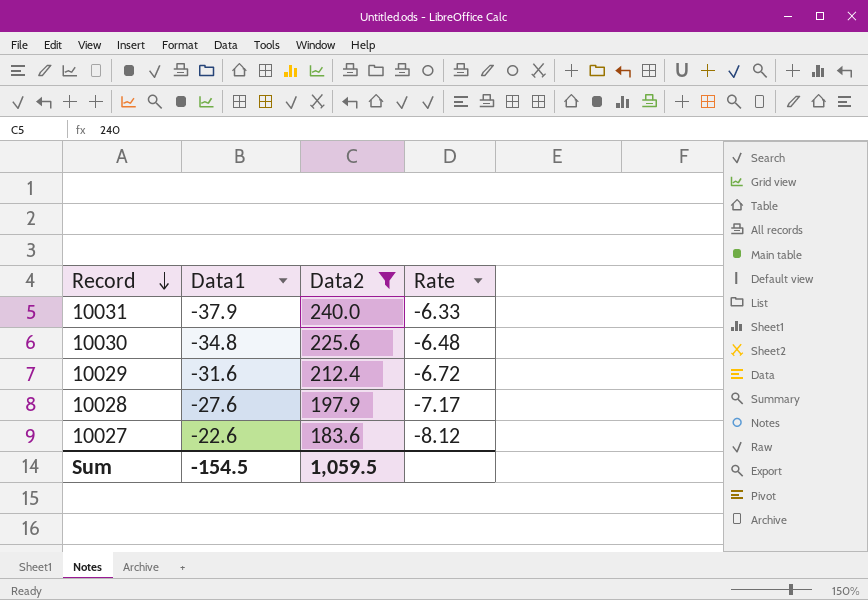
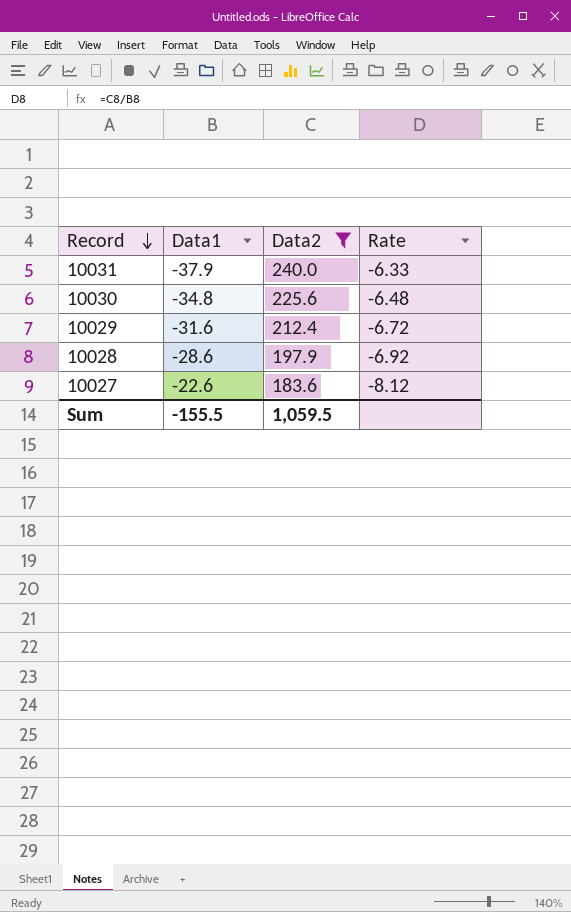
10028 | Data1: -27.6 -> -28.6
10028 | Rate: -7.17 -> -6.92
Sum | Data1: -154.5 -> -155.5

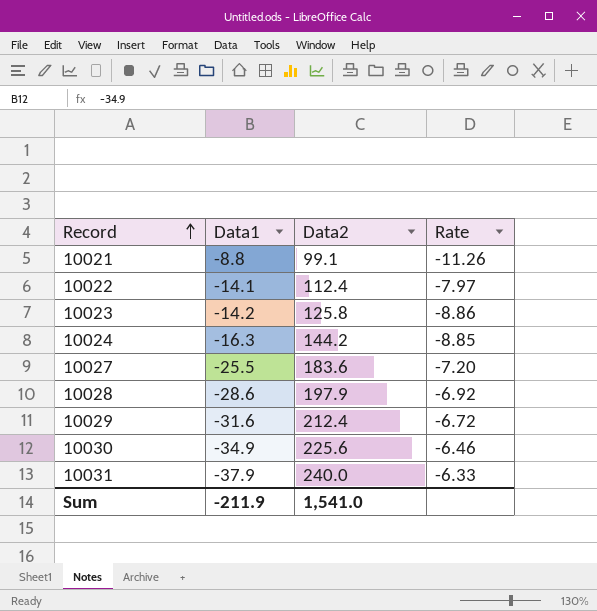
filter: Data2 >= 183.6 -> none
row order: Record descending -> Record ascending
10027 | Data1: -22.6 -> -25.5
10027 | Rate: -8.12 -> -7.20
10030 | Data1: -34.8 -> -34.9
10030 | Rate: -6.48 -> -6.46
Sum | Data1: -155.5 -> -211.9
Sum | Data2: 1,059.5 -> 1,541.0

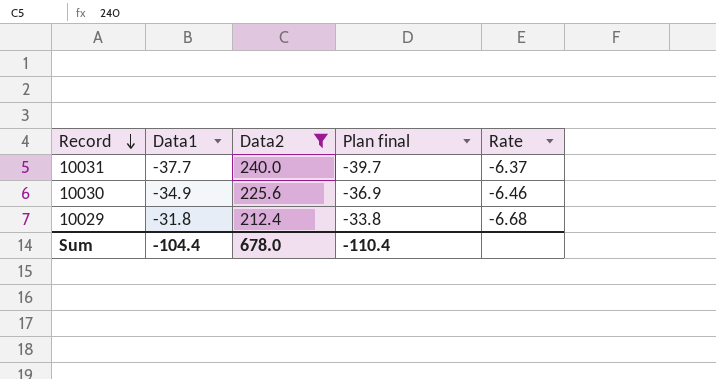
filter: none -> Data2 >= 212.4
row order: Record ascending -> Record descending
column Plan final | formula: none -> [Data1] - 2
10031 | Data1: -37.9 -> -37.7
10031 | Rate: -6.33 -> -6.37
10029 | Data1: -31.6 -> -31.8
10029 | Rate: -6.72 -> -6.68
Sum | Data1: -211.9 -> -104.4
Sum | Data2: 1,541.0 -> 678.0

